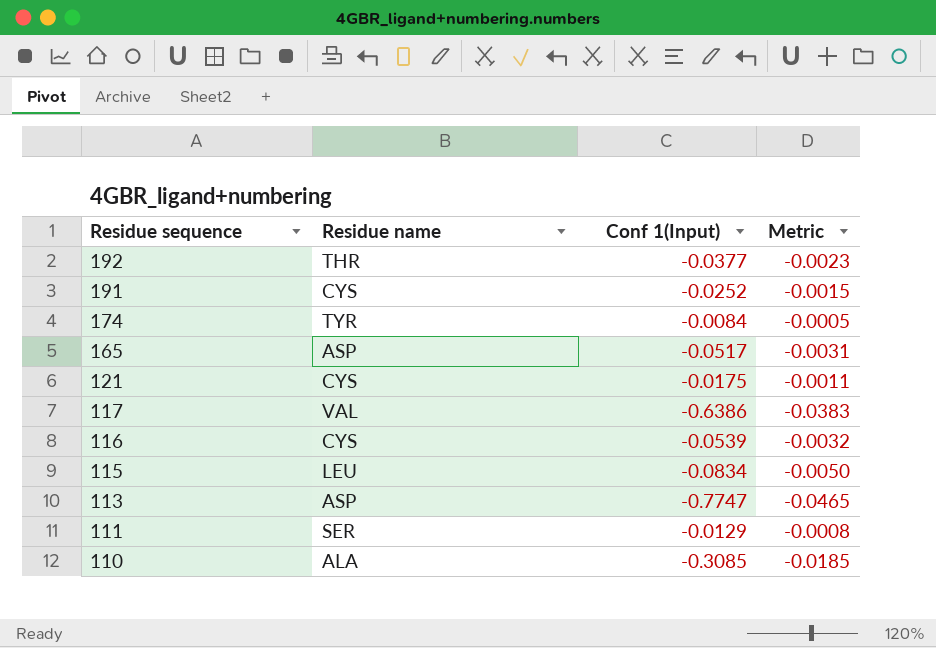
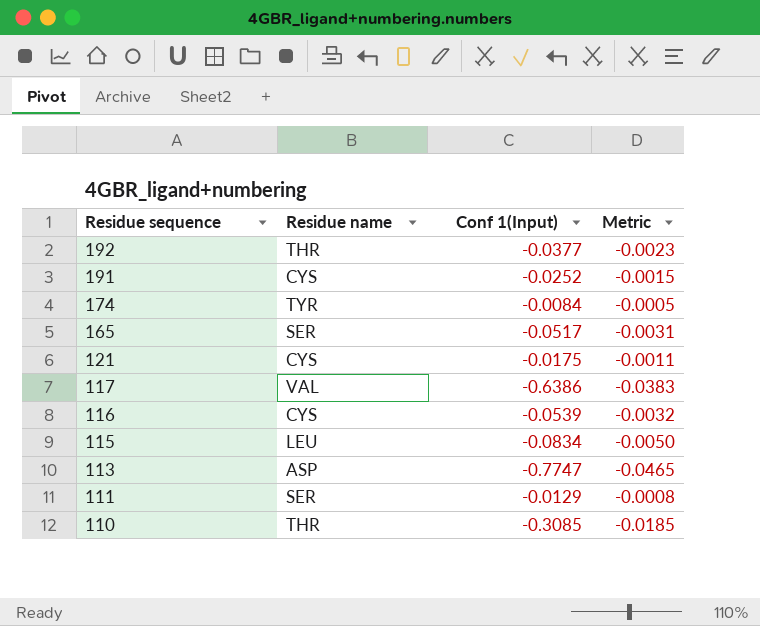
165 | Residue name: ASP -> SER
110 | Residue name: ALA -> THR

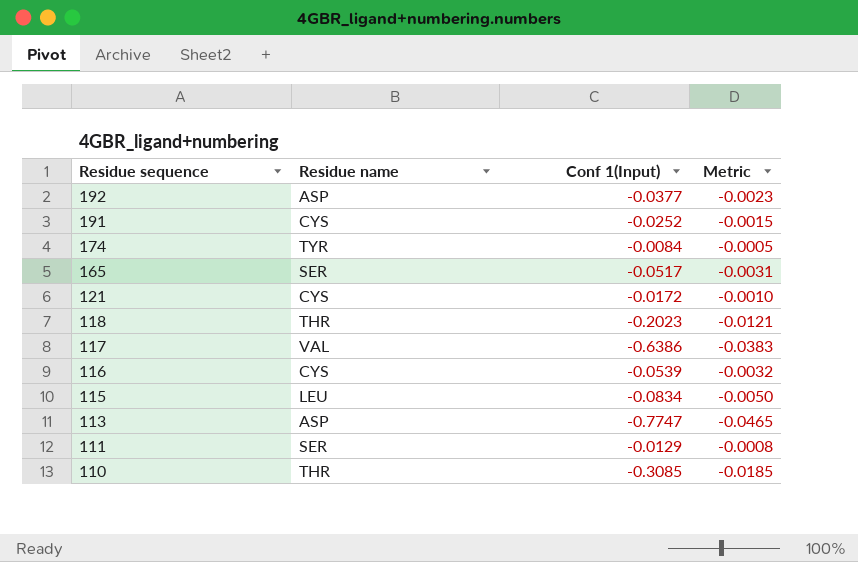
192 | Residue name: THR -> ASP
121 | Conf 1(Input): -0.0175 -> -0.0172
121 | Metric: -0.0011 -> -0.0010
row 118: none -> THR | -0.2023 | -0.0121

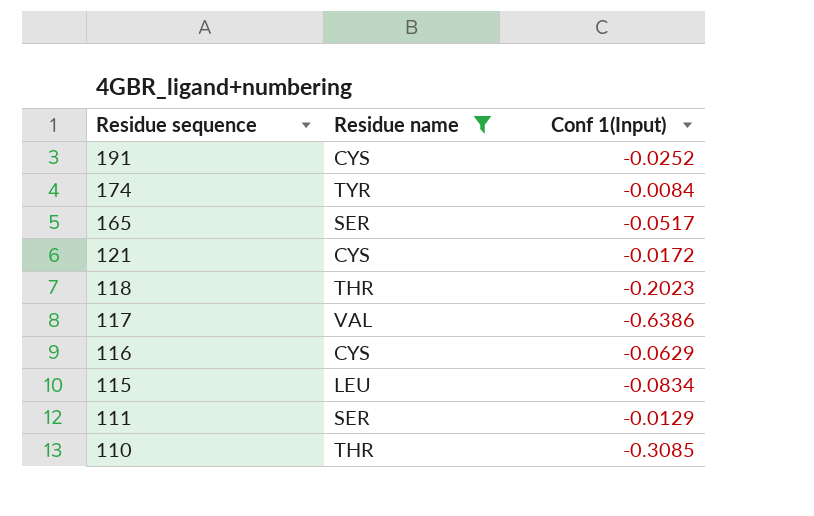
filter: none -> Residue name != ASP
column Metric | formula: [Conf 1(Input)] * 0.06 -> none
116 | Conf 1(Input): -0.0539 -> -0.0629

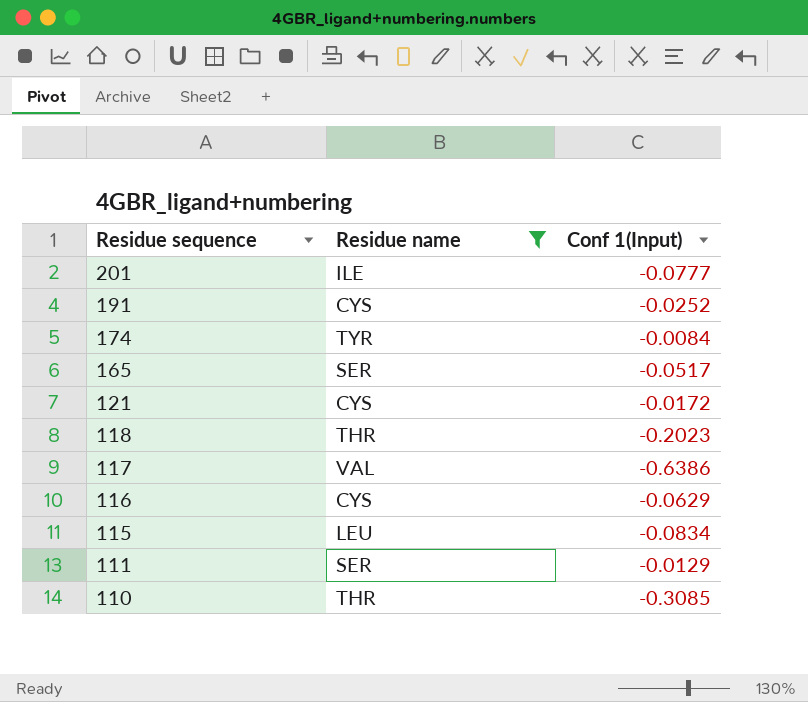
row 201: none -> ILE | -0.0777

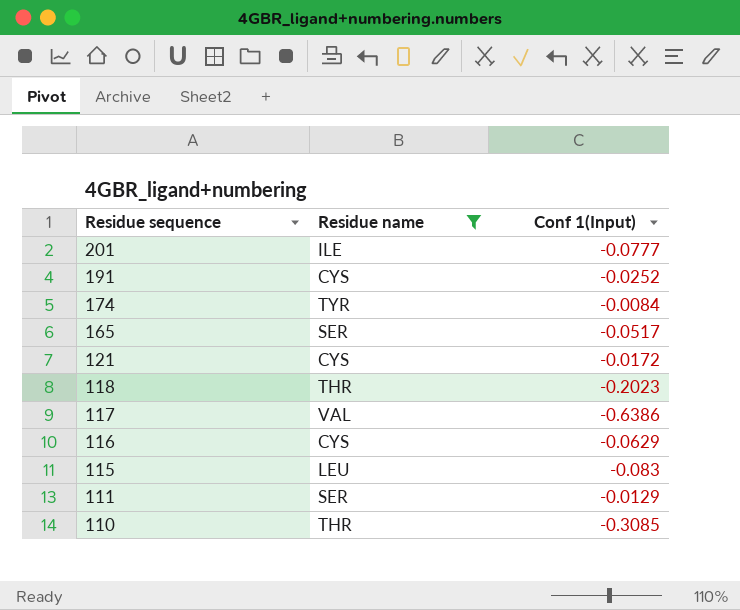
115 | Conf 1(Input): -0.0834 -> -0.083

